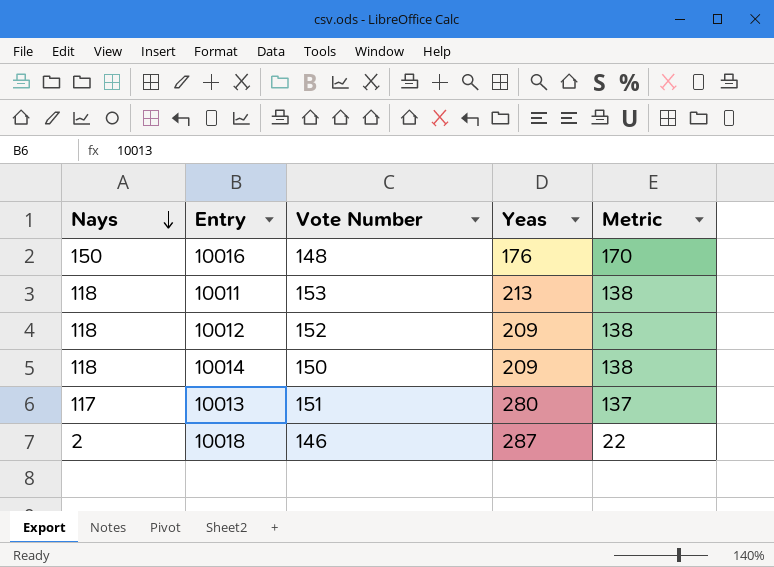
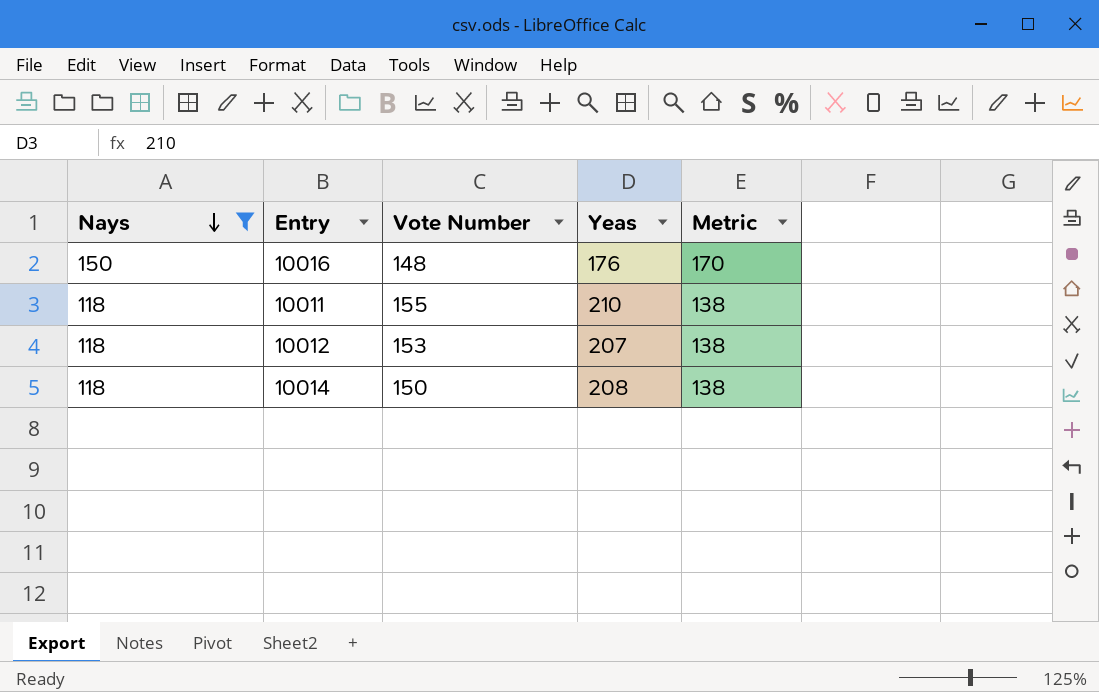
filter: none -> Nays >= 118
10011 | Vote Number: 153 -> 155
10011 | Yeas: 213 -> 210
10012 | Vote Number: 152 -> 153
10012 | Yeas: 209 -> 207
10014 | Yeas: 209 -> 208

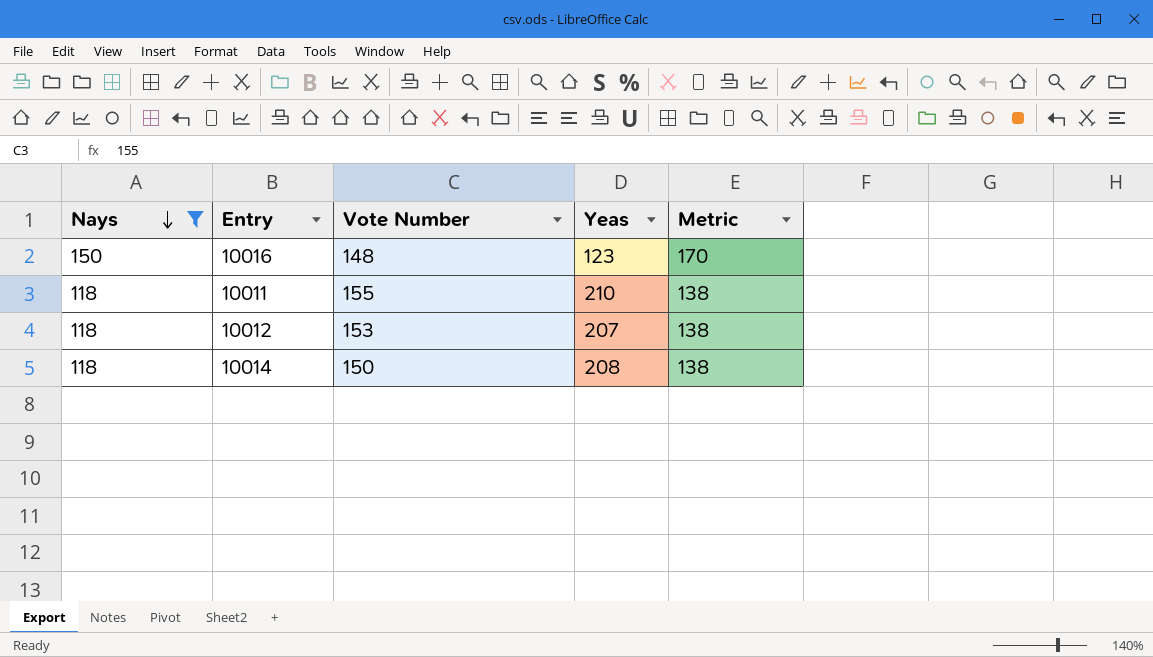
10016 | Yeas: 176 -> 123

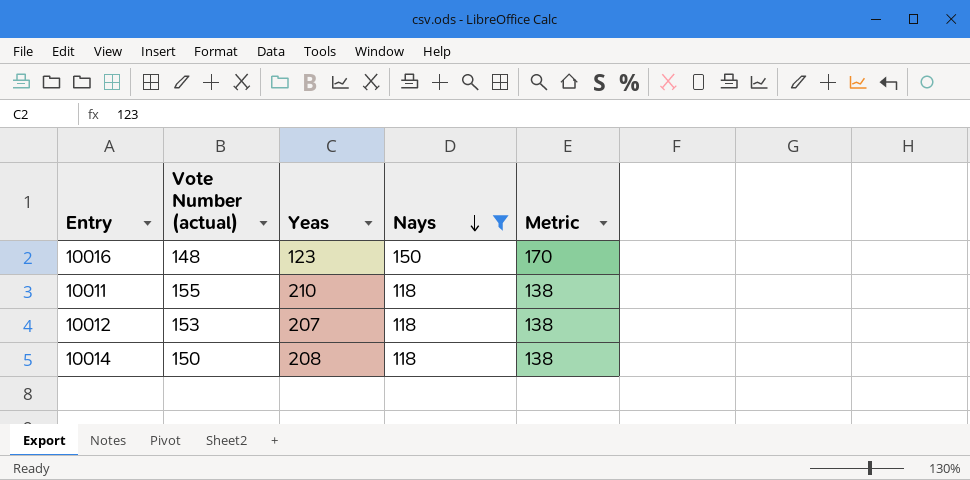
column name: Vote Number -> Vote Number (actual)
column Nays | position: 1 -> 4

